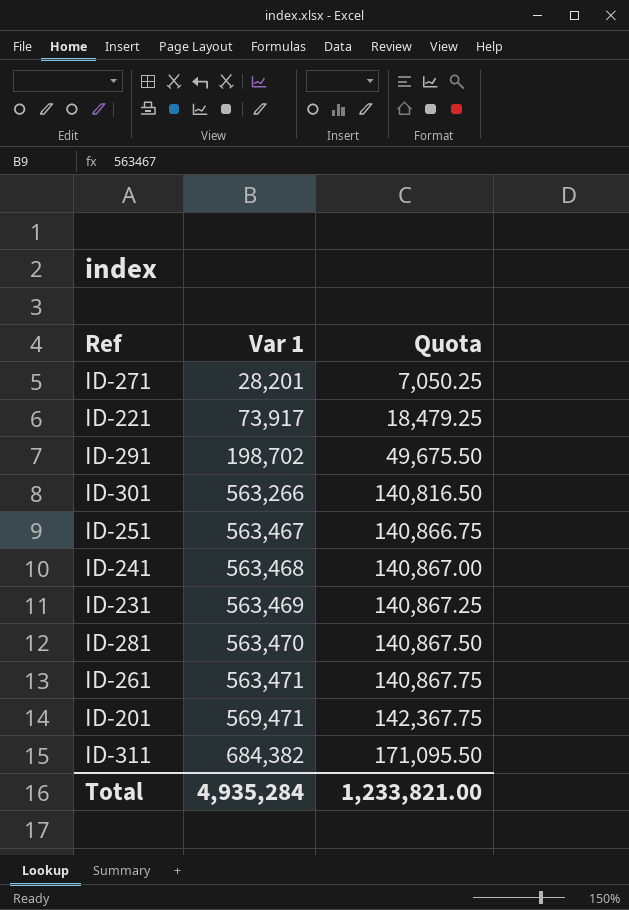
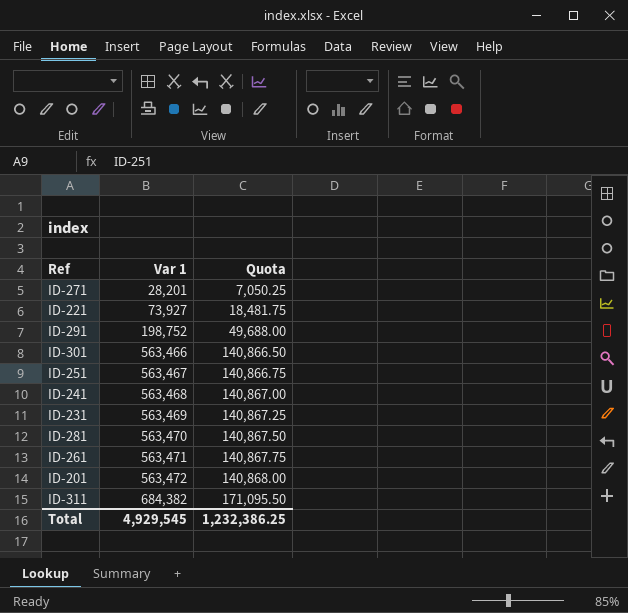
ID-221 | Var 1: 73,917 -> 73,927
ID-221 | Quota: 18,479.25 -> 18,481.75
ID-291 | Var 1: 198,702 -> 198,752
ID-291 | Quota: 49,675.50 -> 49,688.00
ID-301 | Var 1: 563,266 -> 563,466
ID-301 | Quota: 140,816.50 -> 140,866.50
ID-201 | Var 1: 569,471 -> 563,472
ID-201 | Quota: 142,367.75 -> 140,868.00
Total | Var 1: 4,935,284 -> 4,929,545
Total | Quota: 1,233,821.00 -> 1,232,386.25

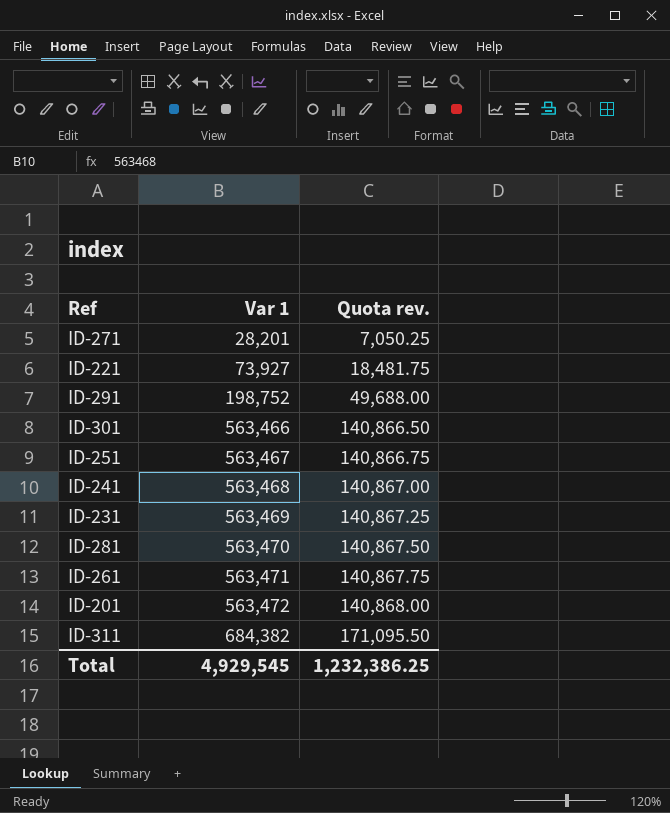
column name: Quota -> Quota rev.

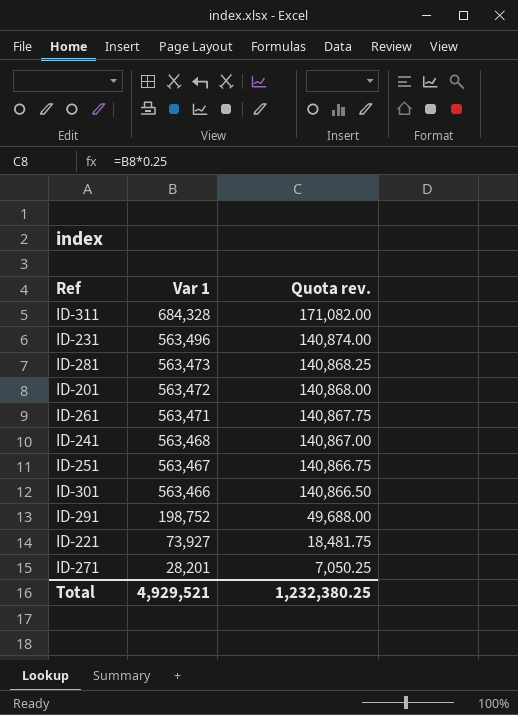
row order: Var 1 ascending -> Var 1 descending
ID-311 | Var 1: 684,382 -> 684,328
ID-311 | Quota rev.: 171,095.50 -> 171,082.00
ID-231 | Var 1: 563,469 -> 563,496
ID-231 | Quota rev.: 140,867.25 -> 140,874.00
ID-281 | Var 1: 563,470 -> 563,473
ID-281 | Quota rev.: 140,867.50 -> 140,868.25
Total | Var 1: 4,929,545 -> 4,929,521
Total | Quota rev.: 1,232,386.25 -> 1,232,380.25

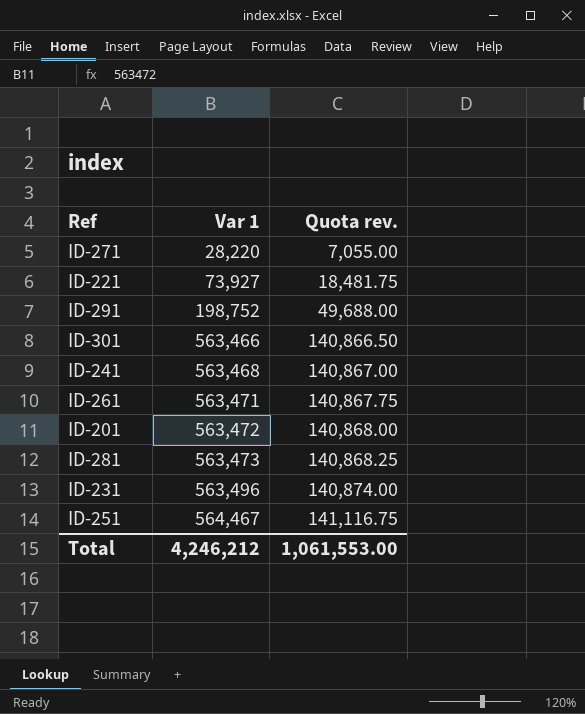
row order: Var 1 descending -> Var 1 ascending
row ID-311: 684,328 | 171,082.00 -> none
ID-271 | Var 1: 28,201 -> 28,220
ID-271 | Quota rev.: 7,050.25 -> 7,055.00
ID-251 | Var 1: 563,467 -> 564,467
ID-251 | Quota rev.: 140,866.75 -> 141,116.75
Total | Var 1: 4,929,521 -> 4,246,212
Total | Quota rev.: 1,232,380.25 -> 1,061,553.00

